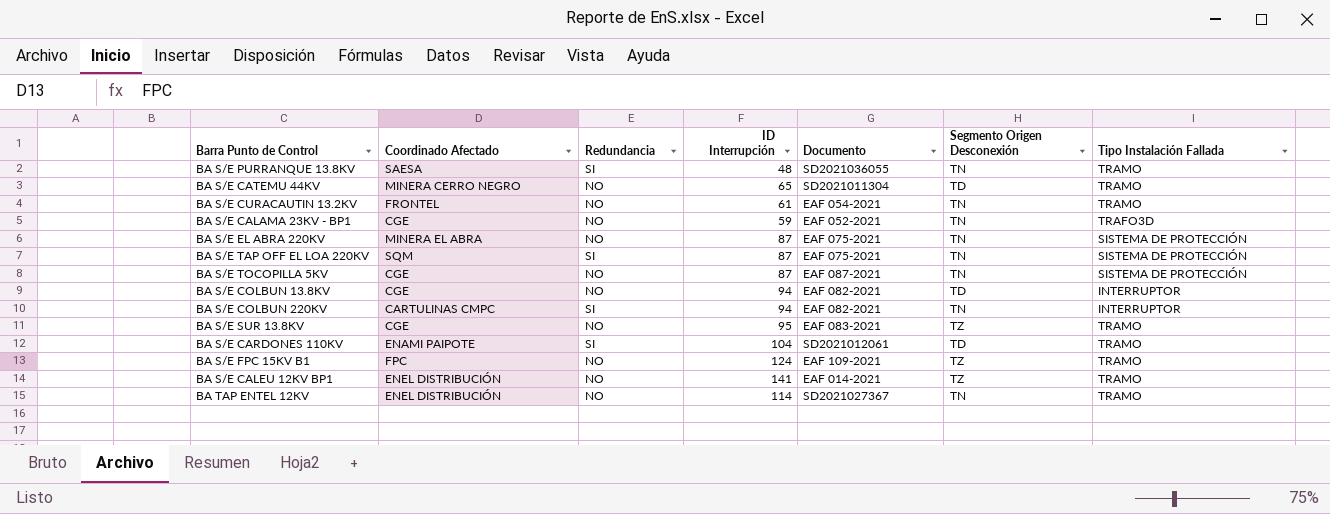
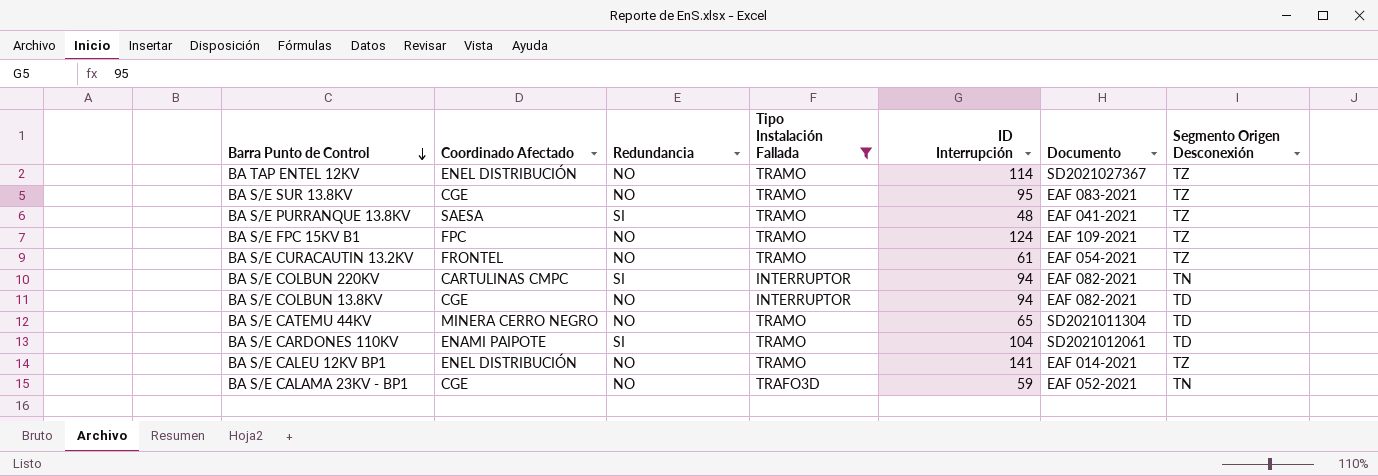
filter: none -> Tipo Instalación Fallada != SISTEMA DE PROTECCIÓN
row order: none -> Barra Punto de Control descending
column Tipo Instalación Fallada | position: 7 -> 4
BA TAP ENTEL 12KV | Segmento Origen Desconexión: TN -> TZ
BA S/E PURRANQUE 13.8KV | Documento: SD2021036055 -> EAF 041-2021
BA S/E PURRANQUE 13.8KV | Segmento Origen Desconexión: TN -> TZ
BA S/E CURACAUTIN 13.2KV | Segmento Origen Desconexión: TN -> TZ

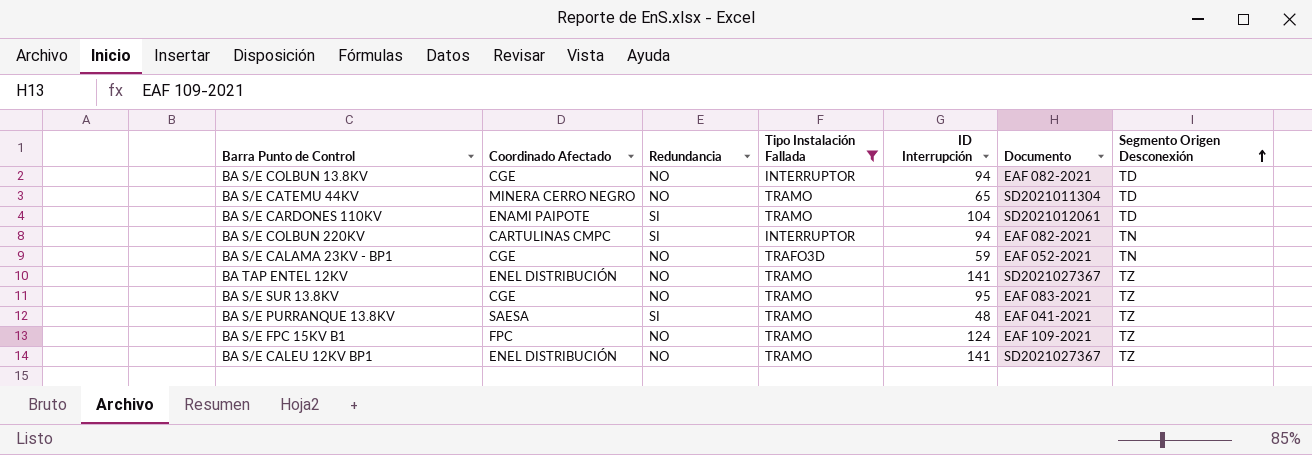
row order: Barra Punto de Control descending -> Segmento Origen Desconexión ascending
row BA S/E CURACAUTIN 13.2KV: FRONTEL | NO | TRAMO | 61 | EAF 054-2021 | TZ -> none
BA TAP ENTEL 12KV | ID Interrupción: 114 -> 141
BA S/E CALEU 12KV BP1 | Documento: EAF 014-2021 -> SD2021027367

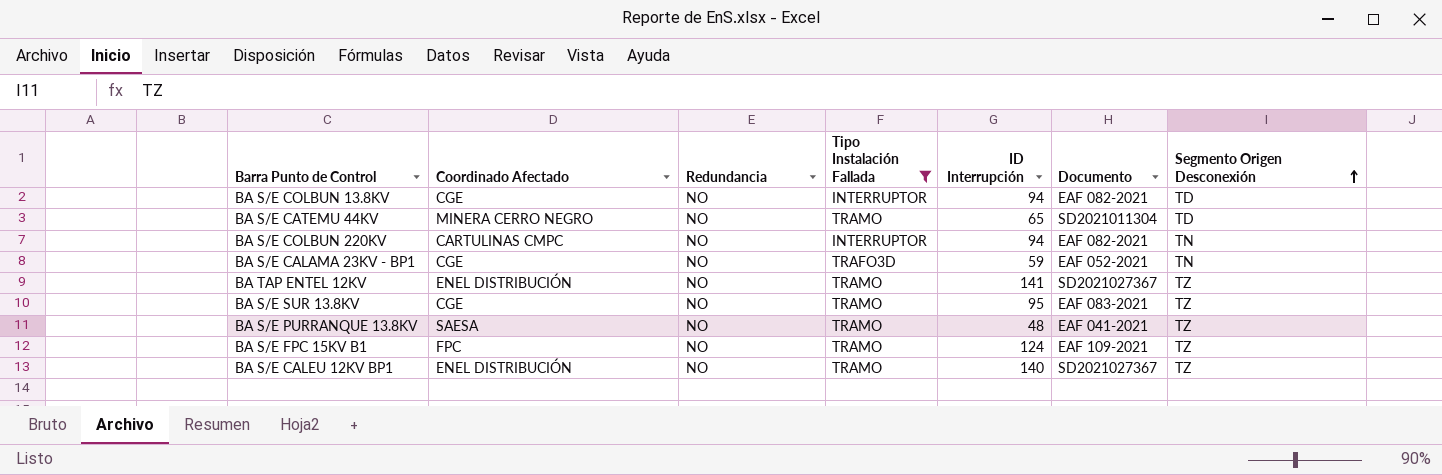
row BA S/E CARDONES 110KV: ENAMI PAIPOTE | SI | TRAMO | 104 | SD2021012061 | TD -> none
BA S/E COLBUN 220KV | Redundancia: SI -> NO
BA S/E PURRANQUE 13.8KV | Redundancia: SI -> NO
BA S/E CALEU 12KV BP1 | ID Interrupción: 141 -> 140

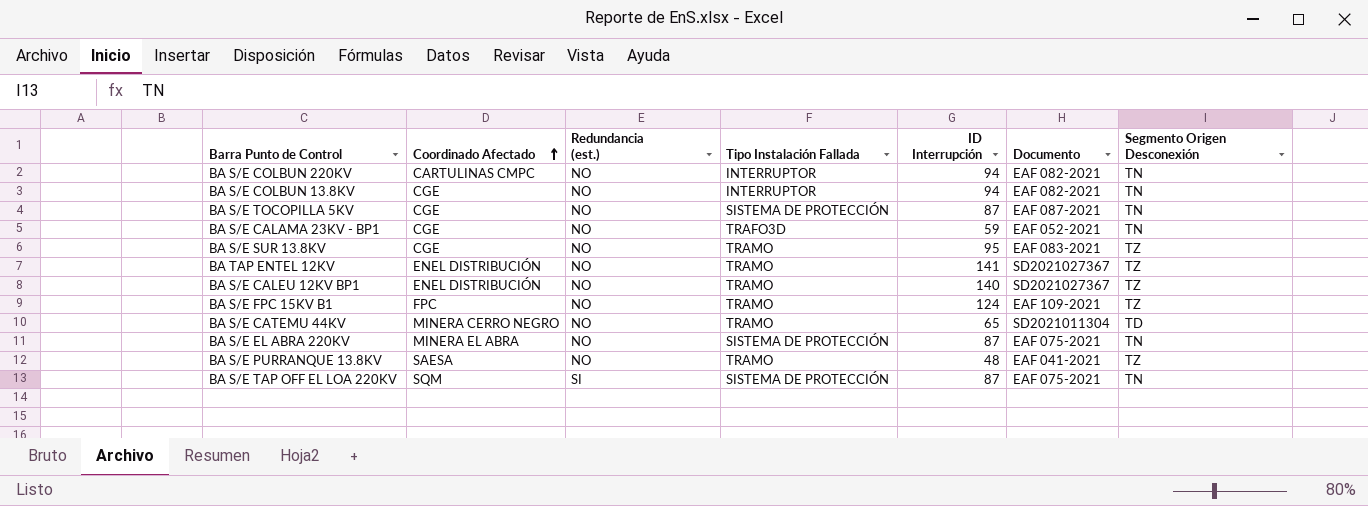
filter: Tipo Instalación Fallada != SISTEMA DE PROTECCIÓN -> none
row order: Segmento Origen Desconexión ascending -> Coordinado Afectado ascending
column name: Redundancia -> Redundancia (est.)
BA S/E COLBUN 13.8KV | Segmento Origen Desconexión: TD -> TN

